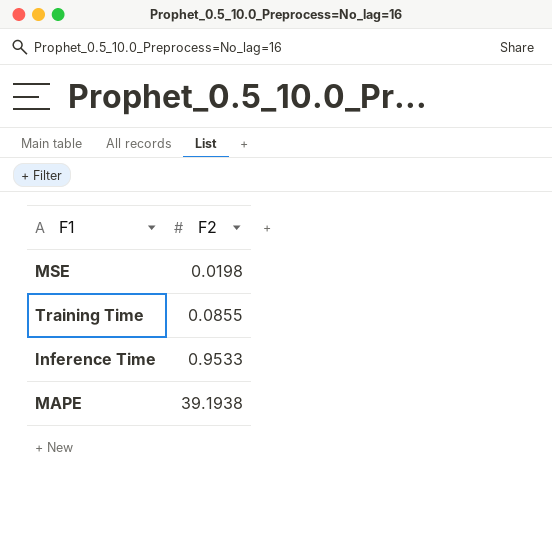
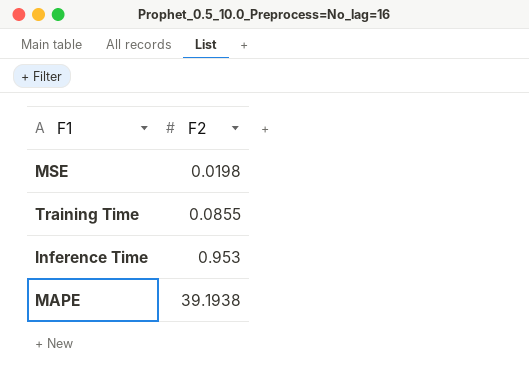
Inference Time | F2: 0.9533 -> 0.953

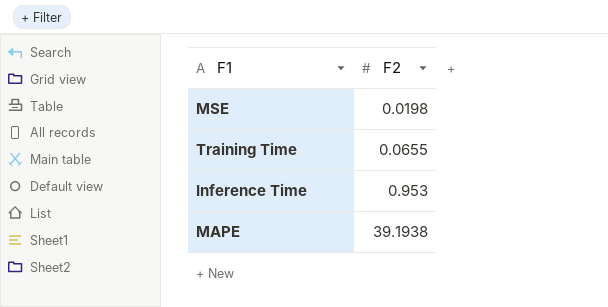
Training Time | F2: 0.0855 -> 0.0655

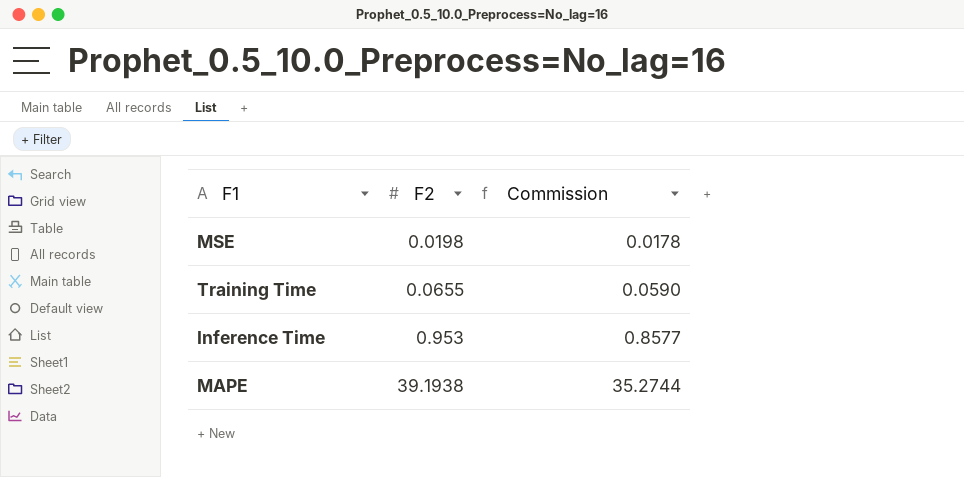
column Commission | formula: none -> [F2] * 0.9

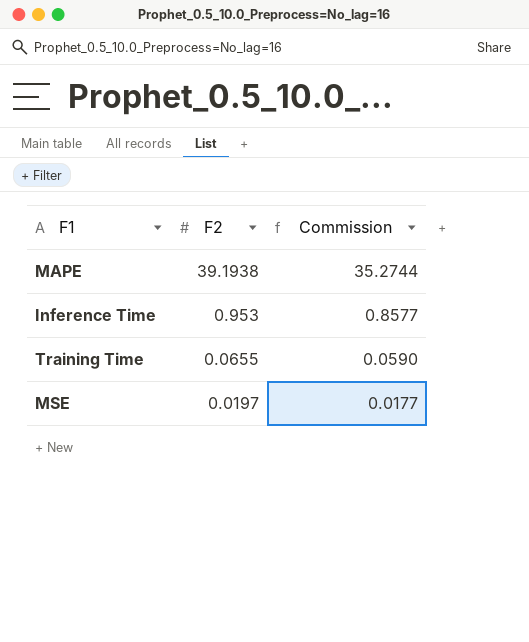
row order: F2 ascending -> F2 descending
MSE | F2: 0.0198 -> 0.0197
MSE | Commission: 0.0178 -> 0.0177

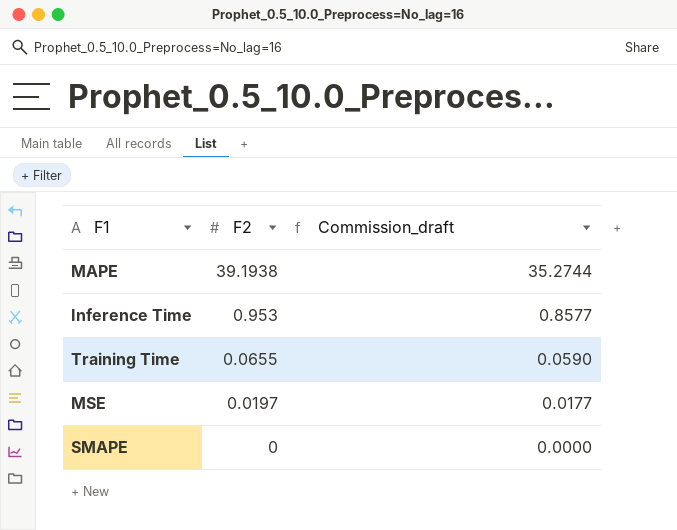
column name: Commission -> Commission_draft
row SMAPE: none -> 0 | 0.0000

